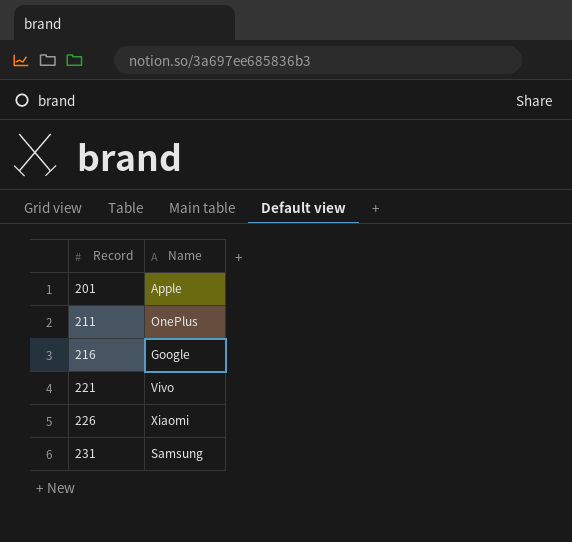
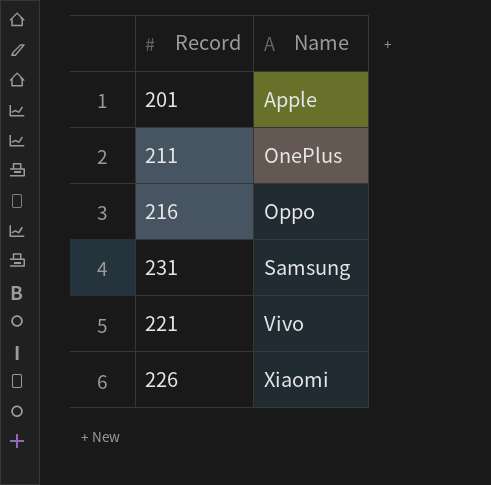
row order: Record ascending -> Name ascending
216 | Name: Google -> Oppo

